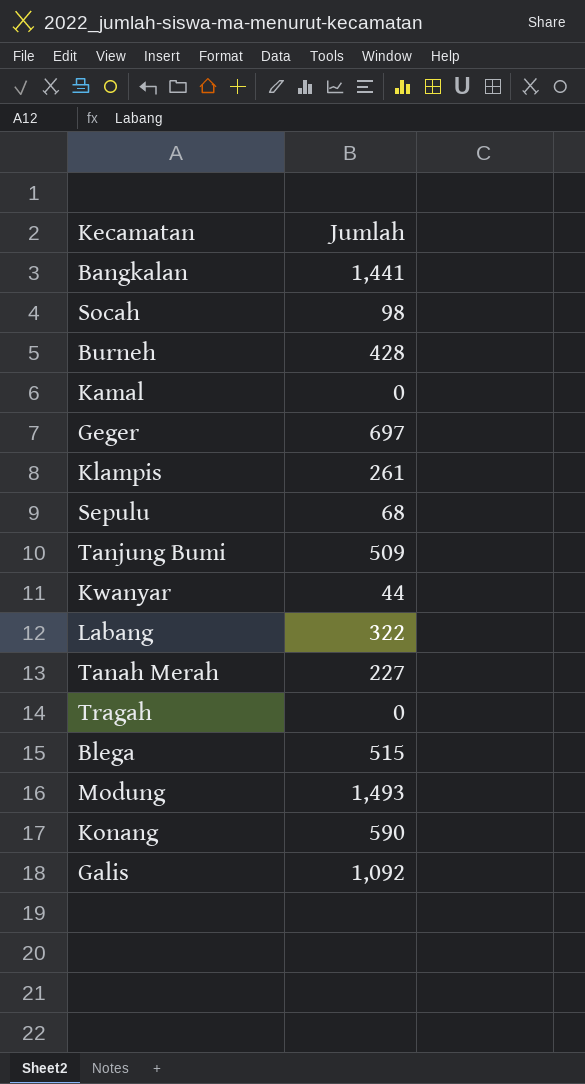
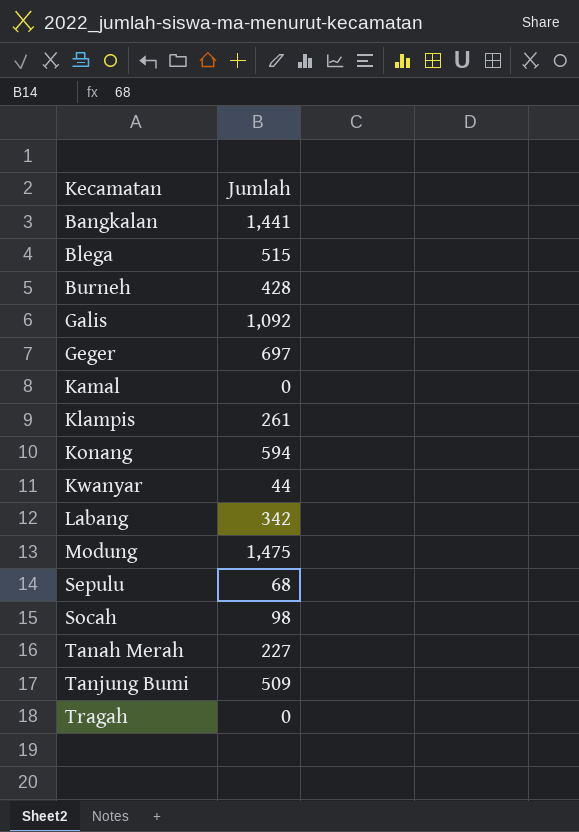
row order: none -> Kecamatan ascending
Konang | Jumlah: 590 -> 594
Labang | Jumlah: 322 -> 342
Modung | Jumlah: 1,493 -> 1,475

